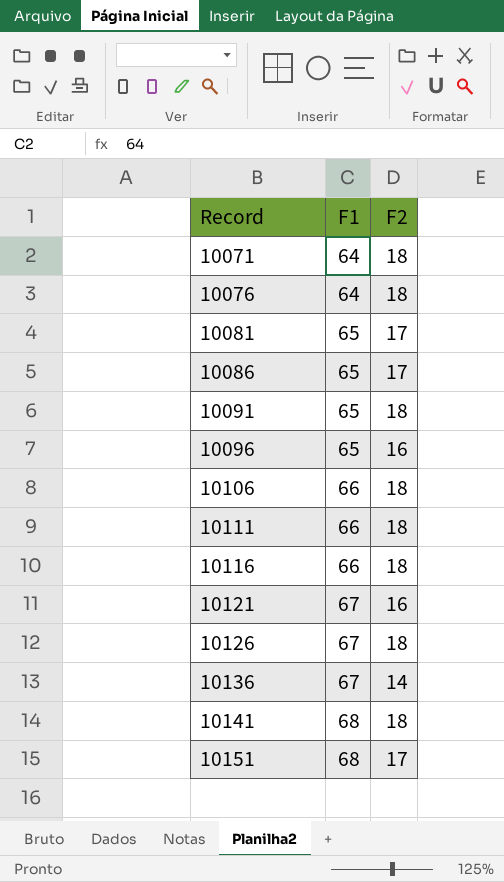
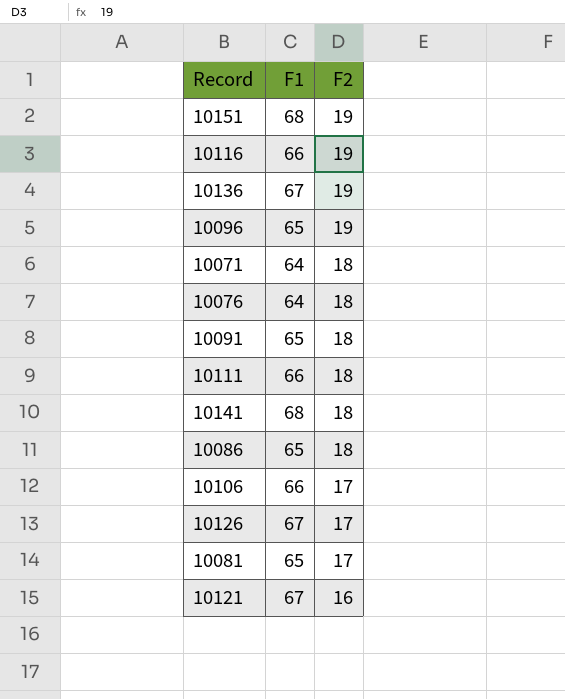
row order: Record ascending -> F2 descending
10151 | F2: 17 -> 19
10116 | F2: 18 -> 19
10136 | F2: 14 -> 19
10096 | F2: 16 -> 19
10086 | F2: 17 -> 18
10106 | F2: 18 -> 17
10126 | F2: 18 -> 17

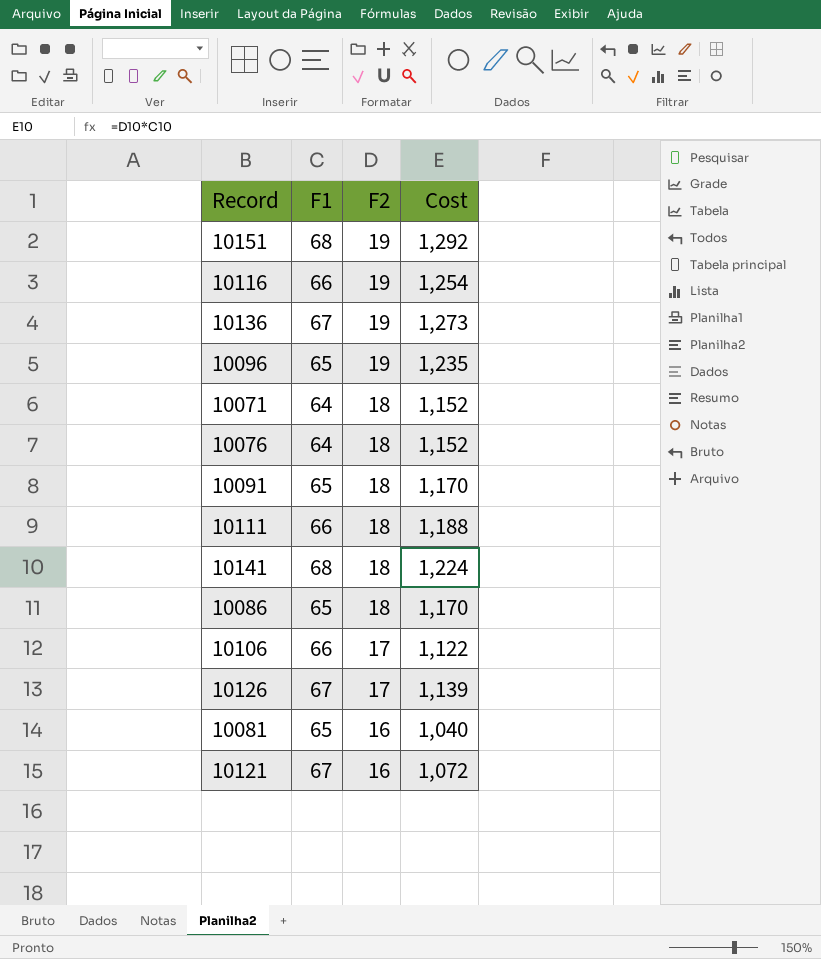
column Cost | formula: none -> [F1] * [F2]
10081 | F2: 17 -> 16

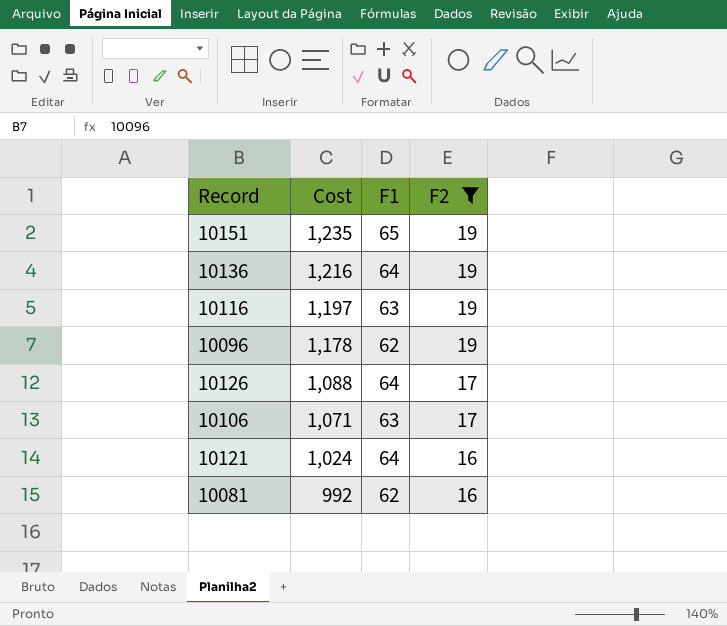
filter: none -> F2 != 18
row order: F2 descending -> Cost descending
column Cost | position: 4 -> 2
10151 | Cost: 1,292 -> 1,235
10151 | F1: 68 -> 65
10136 | Cost: 1,273 -> 1,216
10136 | F1: 67 -> 64
10116 | Cost: 1,254 -> 1,197
10116 | F1: 66 -> 63
10096 | Cost: 1,235 -> 1,178
10096 | F1: 65 -> 62
10126 | Cost: 1,139 -> 1,088
10126 | F1: 67 -> 64
10106 | Cost: 1,122 -> 1,071
10106 | F1: 66 -> 63
10121 | Cost: 1,072 -> 1,024
10121 | F1: 67 -> 64
10081 | Cost: 1,040 -> 992
10081 | F1: 65 -> 62

